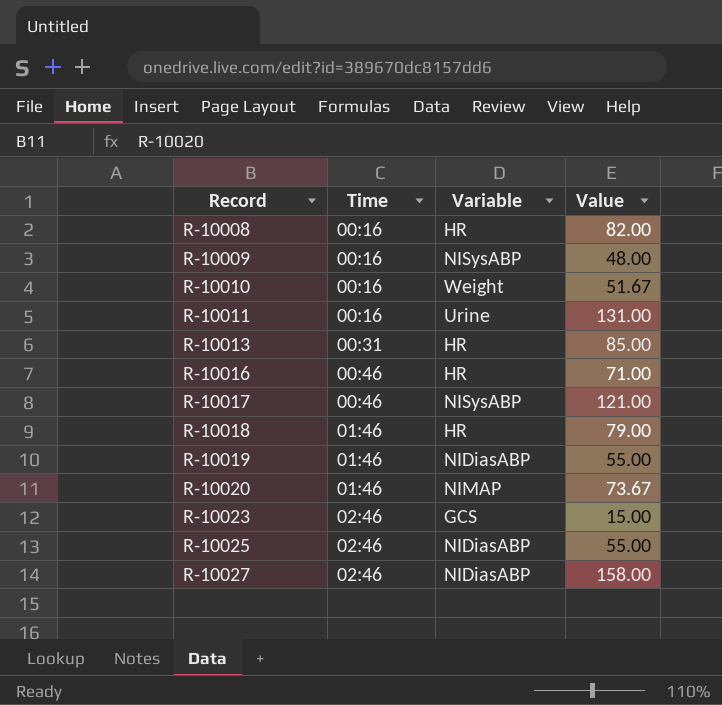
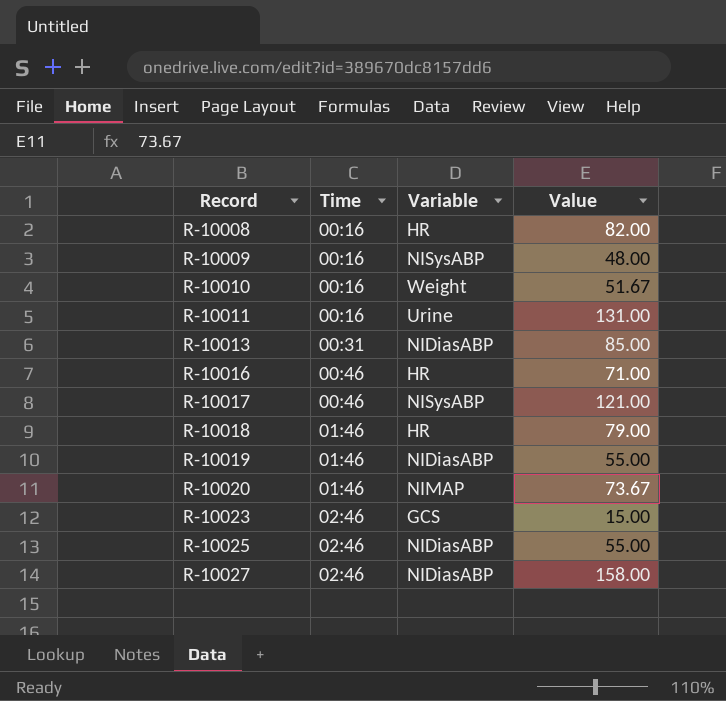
R-10013 | Variable: HR -> NIDiasABP

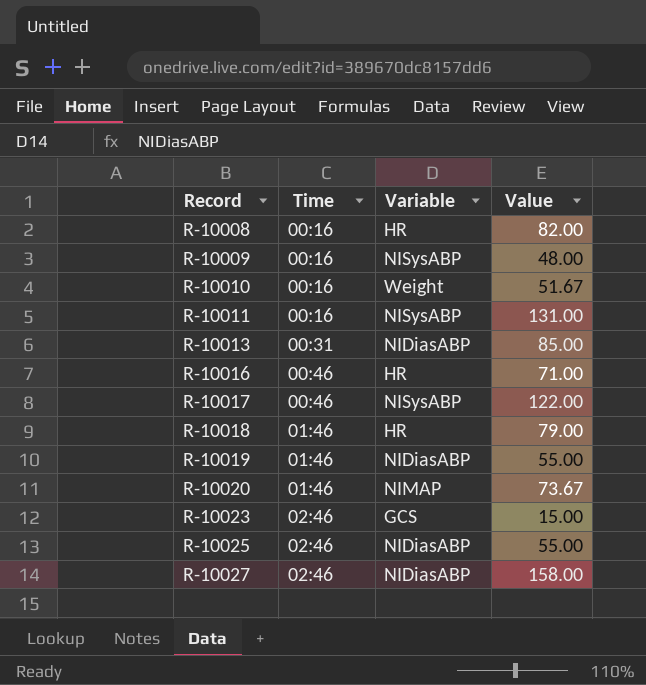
R-10011 | Variable: Urine -> NISysABP
R-10017 | Value: 121.00 -> 122.00

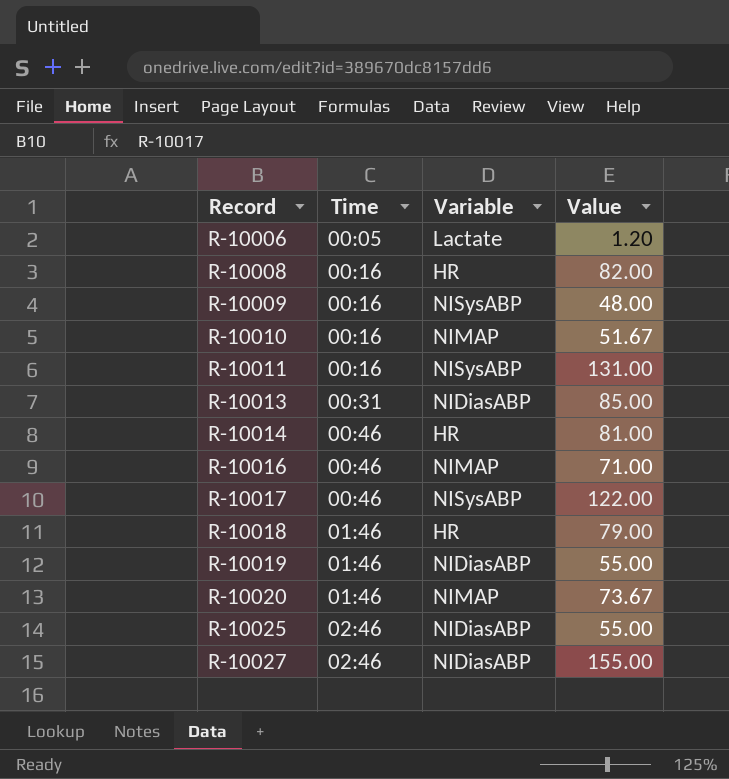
row R-10023: 02:46 | GCS | 15.00 -> none
row R-10006: none -> 00:05 | Lactate | 1.20
R-10010 | Variable: Weight -> NIMAP
row R-10014: none -> 00:46 | HR | 81.00
R-10016 | Variable: HR -> NIMAP
R-10027 | Value: 158.00 -> 155.00

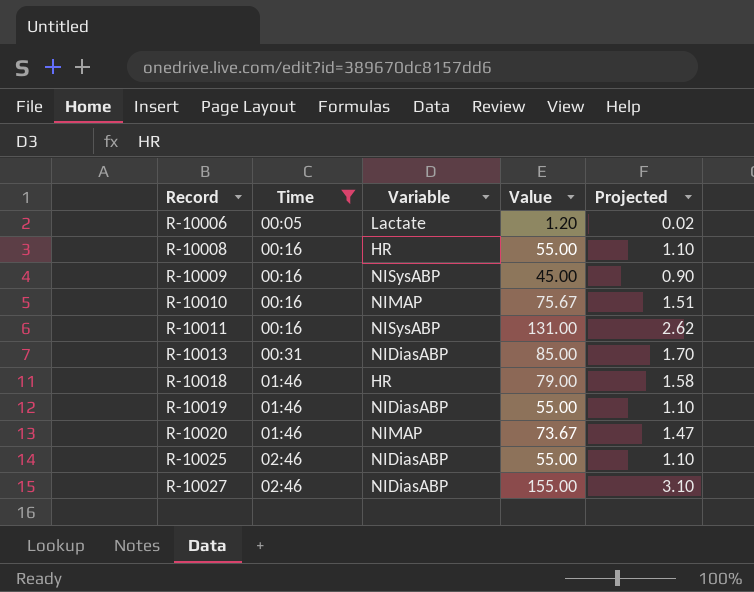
filter: none -> Time != 00:46
column Projected | formula: none -> [Value] * 0.02
R-10008 | Value: 82.00 -> 55.00
R-10009 | Value: 48.00 -> 45.00
R-10010 | Value: 51.67 -> 75.67

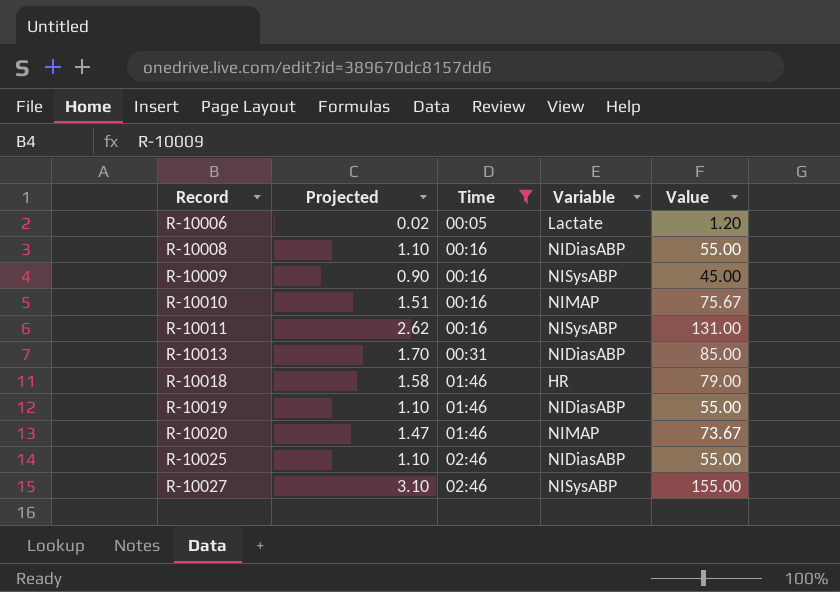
column Projected | position: 5 -> 2
R-10008 | Variable: HR -> NIDiasABP
R-10027 | Variable: NIDiasABP -> NISysABP

